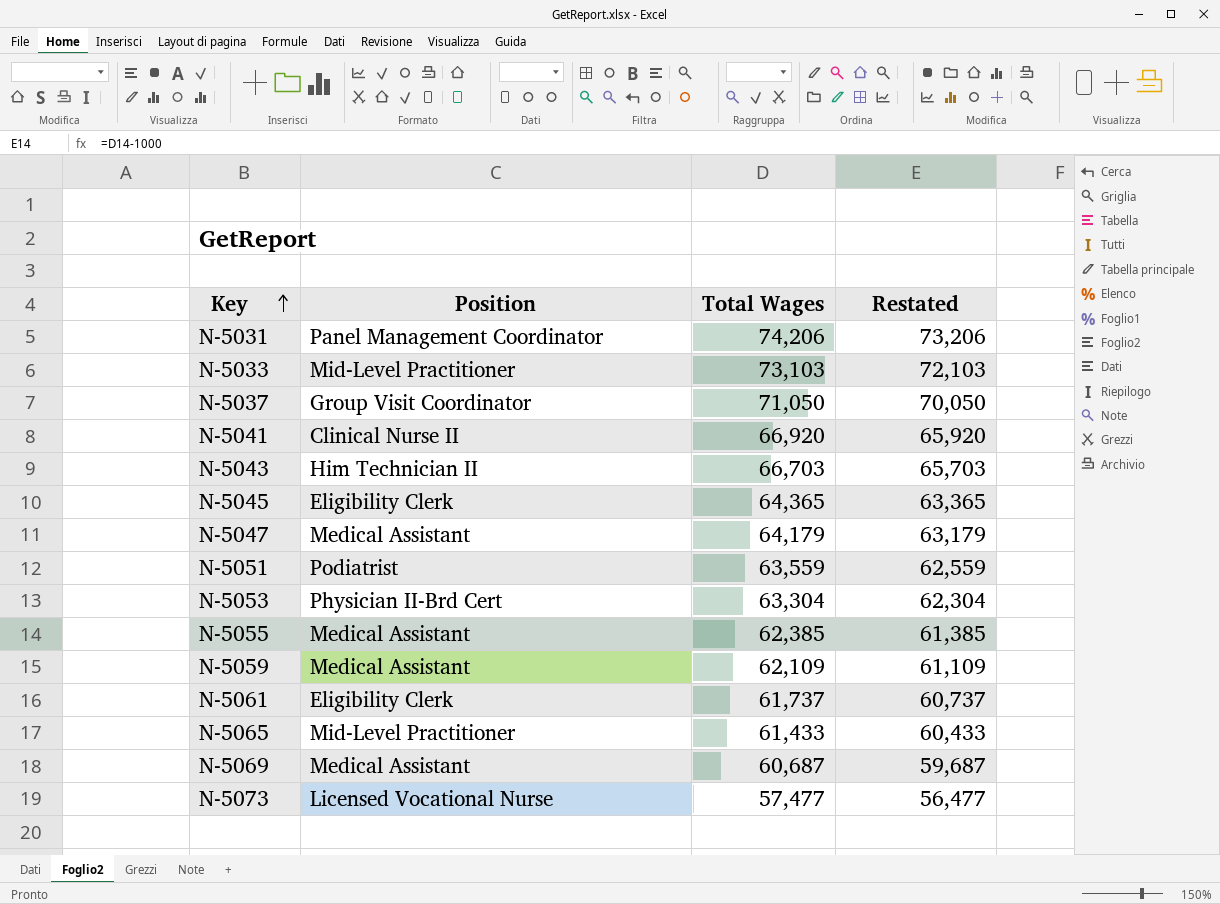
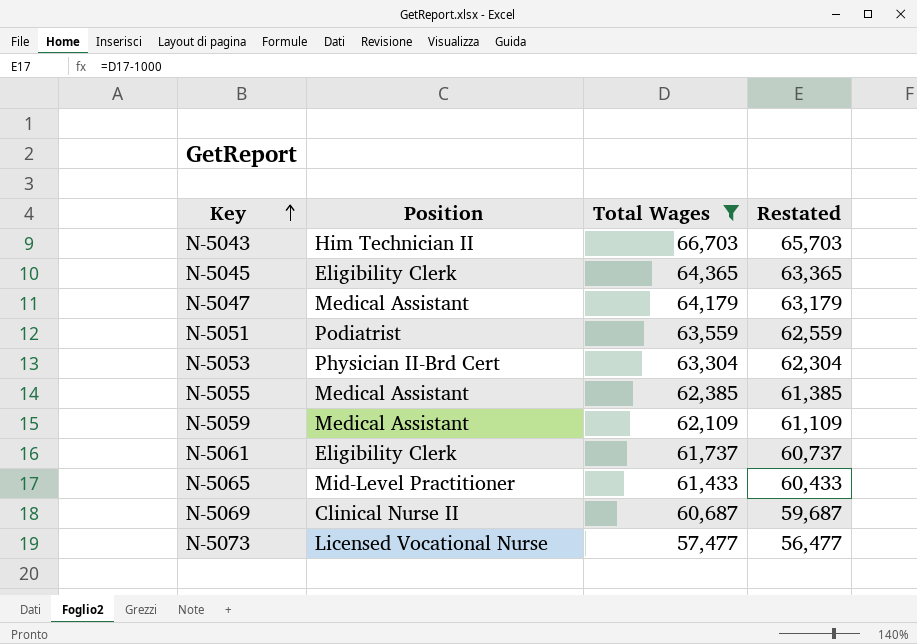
filter: none -> Total Wages <= 66,703
N-5069 | Position: Medical Assistant -> Clinical Nurse II

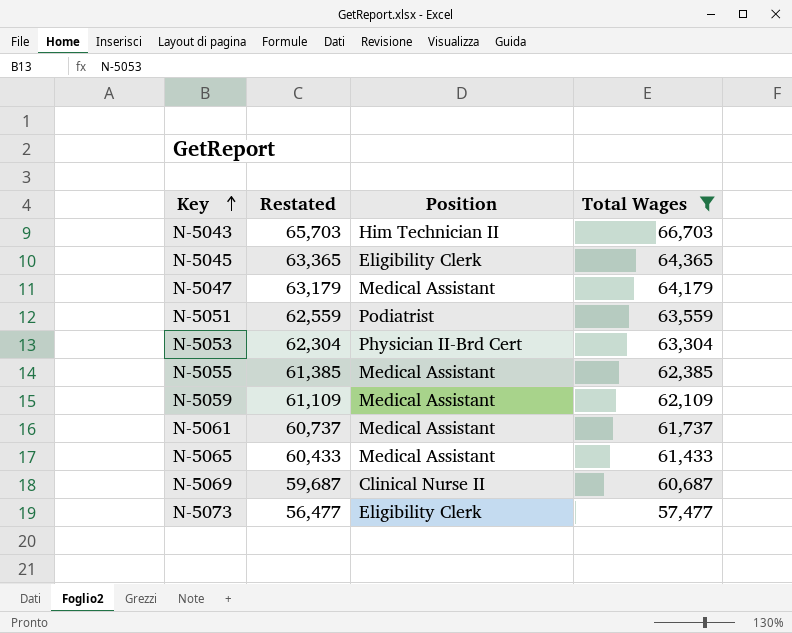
column Restated | position: 4 -> 2
N-5061 | Position: Eligibility Clerk -> Medical Assistant
N-5065 | Position: Mid-Level Practitioner -> Medical Assistant
N-5073 | Position: Licensed Vocational Nurse -> Eligibility Clerk

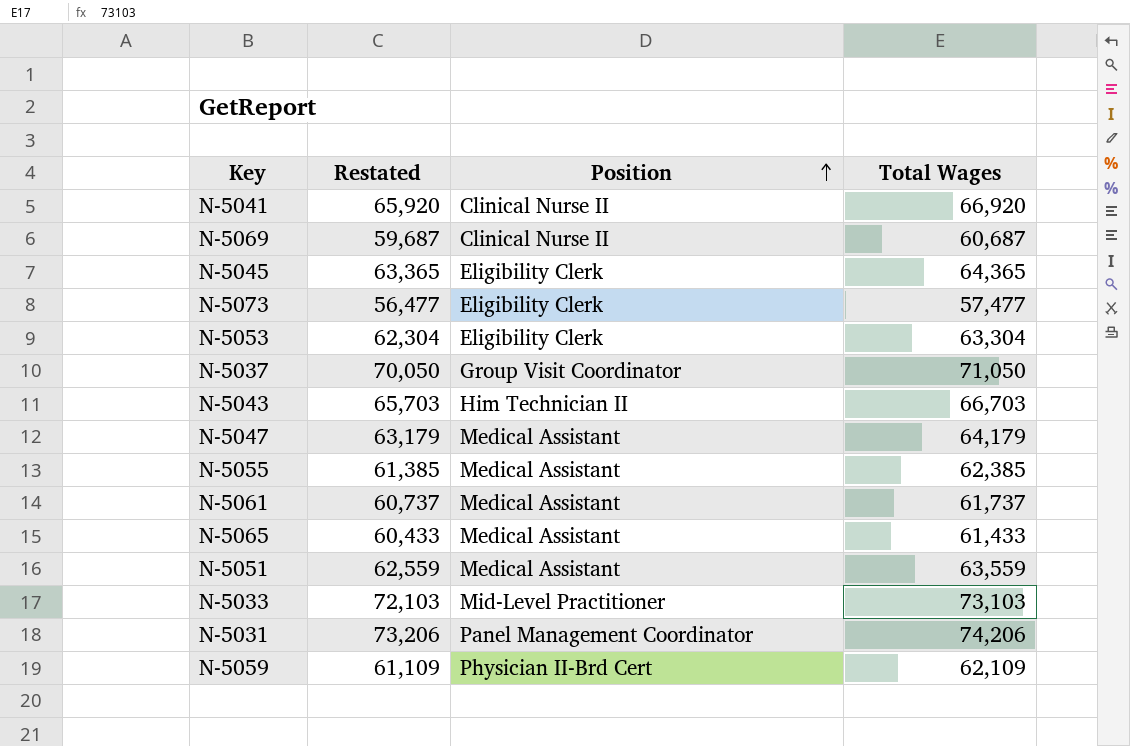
filter: Total Wages <= 66,703 -> none
row order: Key ascending -> Position ascending
N-5053 | Position: Physician II-Brd Cert -> Eligibility Clerk
N-5051 | Position: Podiatrist -> Medical Assistant
N-5059 | Position: Medical Assistant -> Physician II-Brd Cert

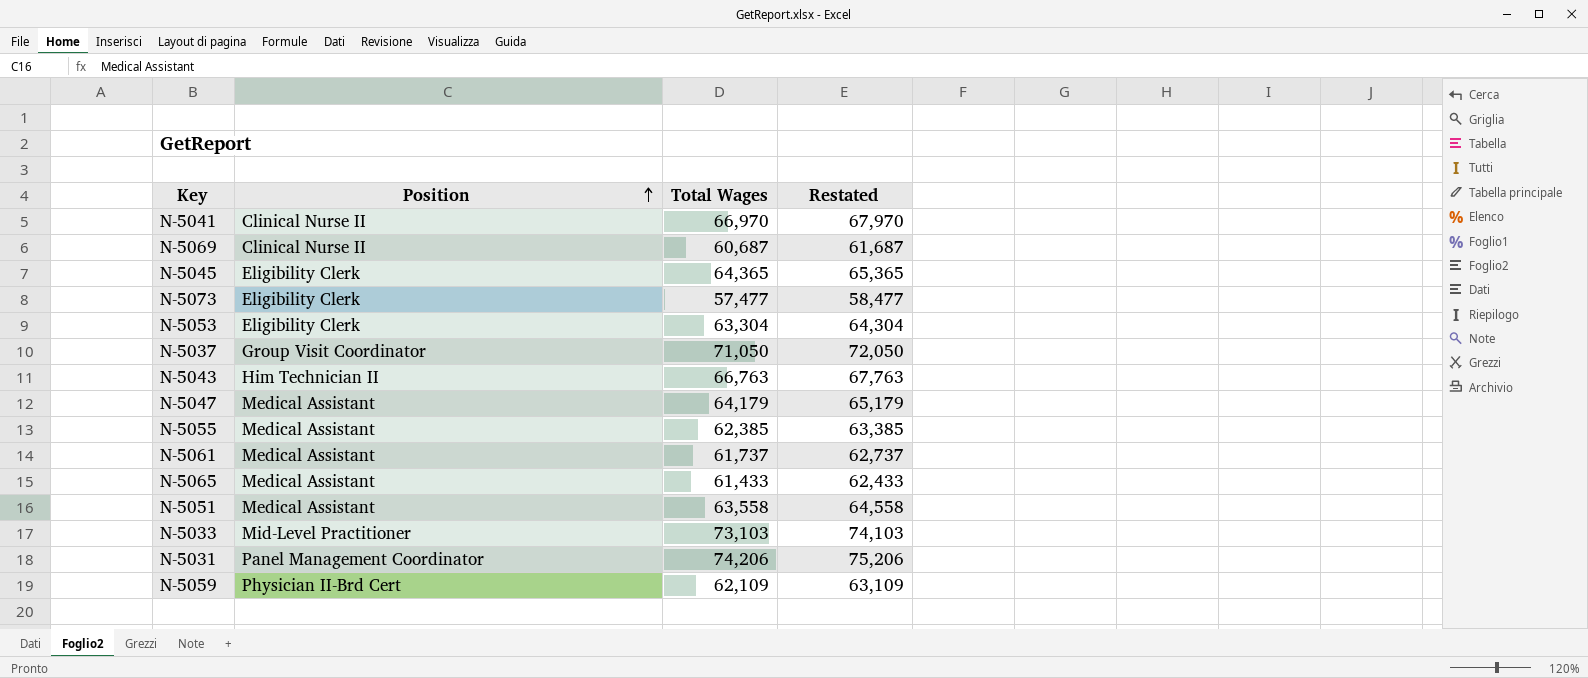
column Restated | formula: [Total Wages] - 1000 -> [Total Wages] + 1000
column Restated | position: 2 -> 4
N-5041 | Total Wages: 66,920 -> 66,970
N-5043 | Total Wages: 66,703 -> 66,763
N-5051 | Total Wages: 63,559 -> 63,558

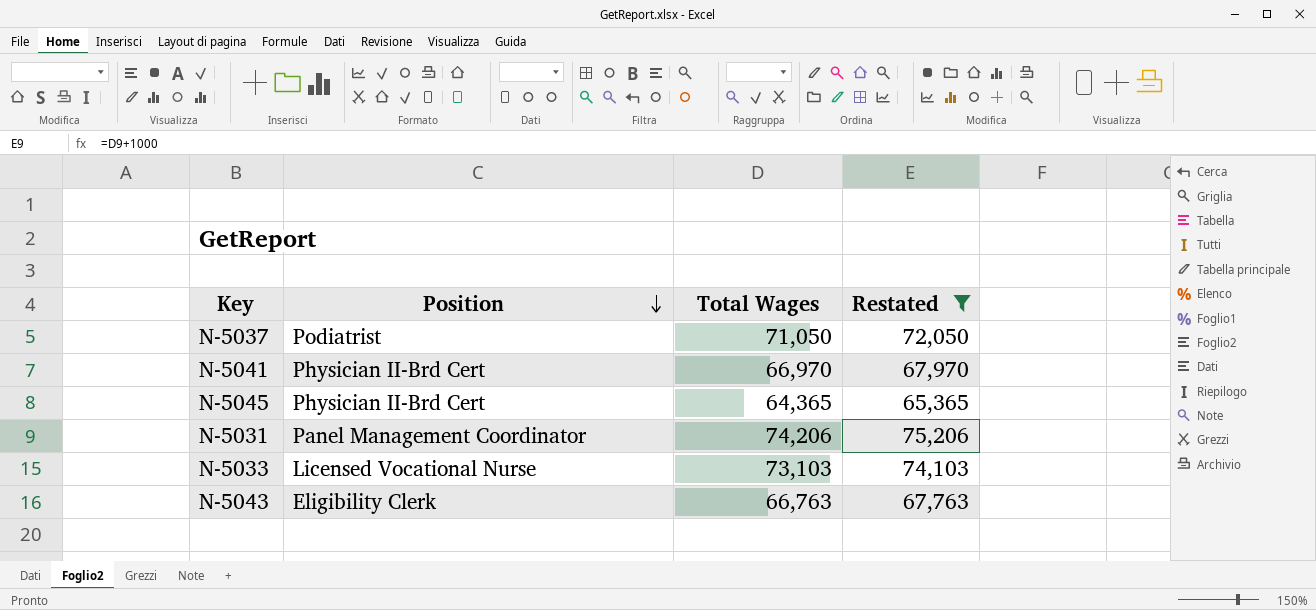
filter: none -> Restated >= 65,365
row order: Position ascending -> Position descending
N-5037 | Position: Group Visit Coordinator -> Podiatrist
N-5041 | Position: Clinical Nurse II -> Physician II-Brd Cert
N-5045 | Position: Eligibility Clerk -> Physician II-Brd Cert
N-5033 | Position: Mid-Level Practitioner -> Licensed Vocational Nurse
N-5043 | Position: Him Technician II -> Eligibility Clerk

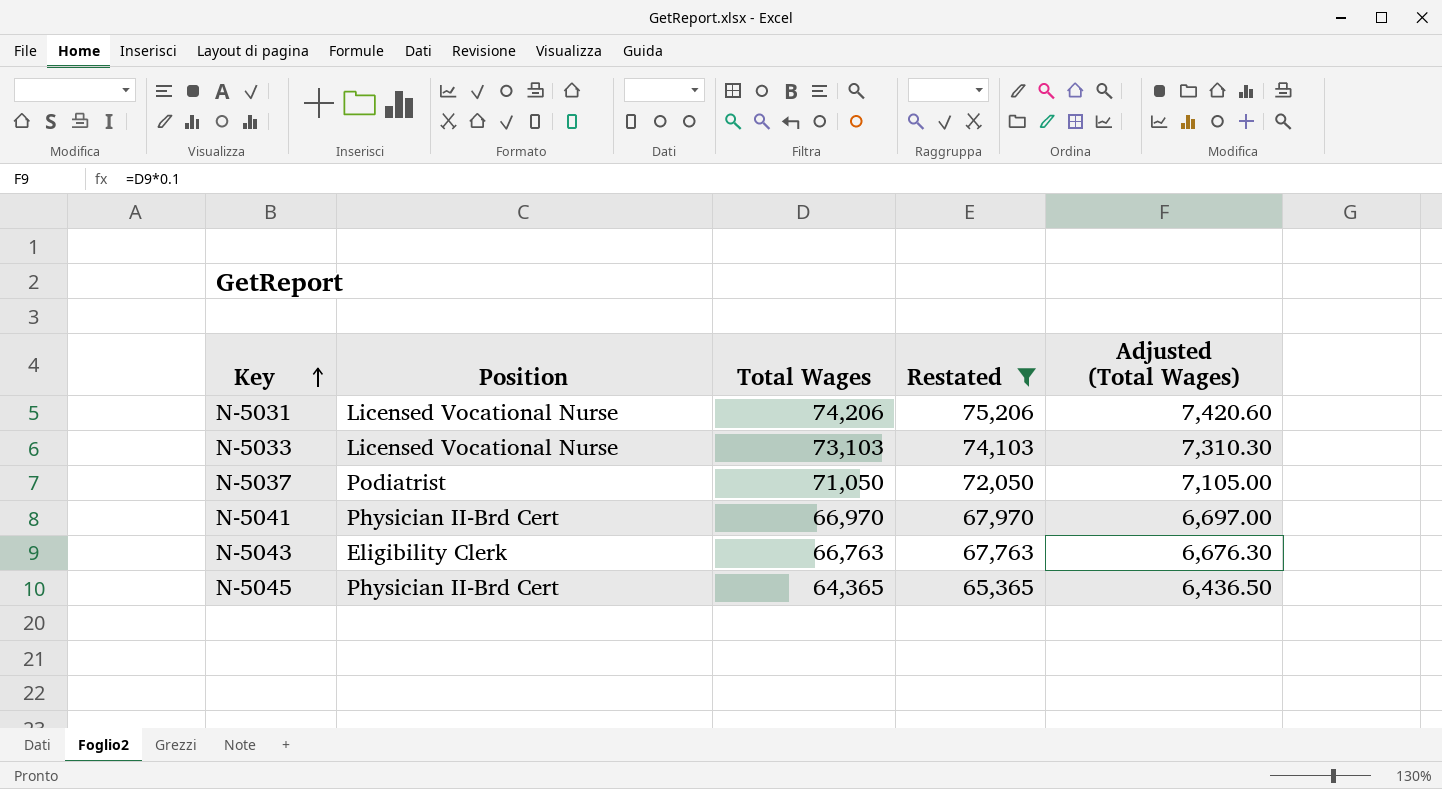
row order: Position descending -> Key ascending
column Adjusted (Total Wages) | formula: none -> [Total Wages] * 0.1
N-5031 | Position: Panel Management Coordinator -> Licensed Vocational Nurse

